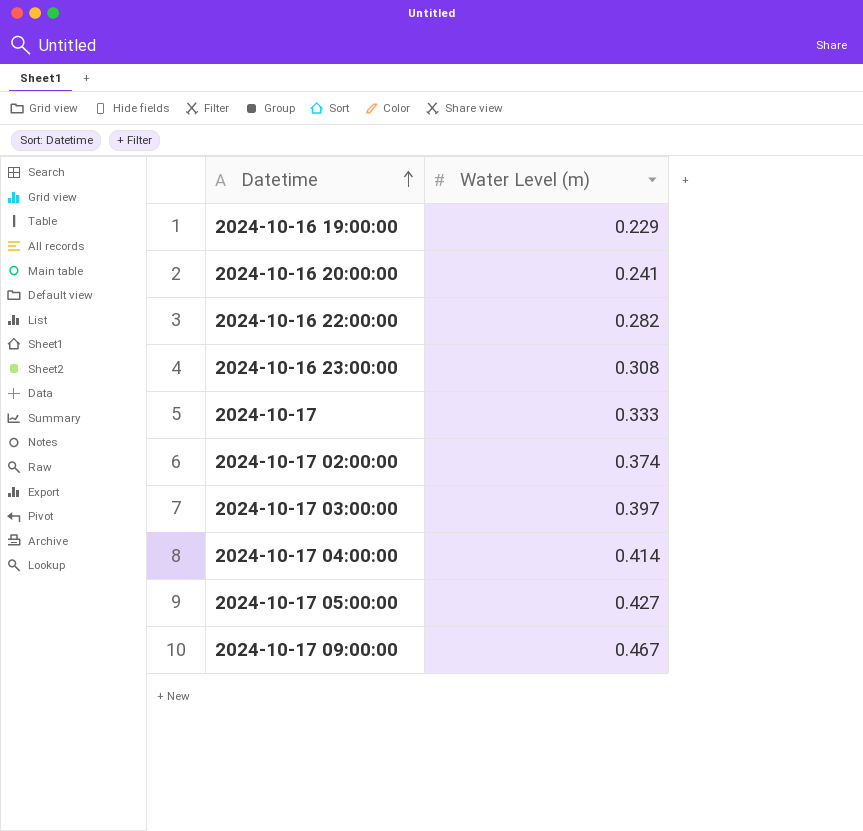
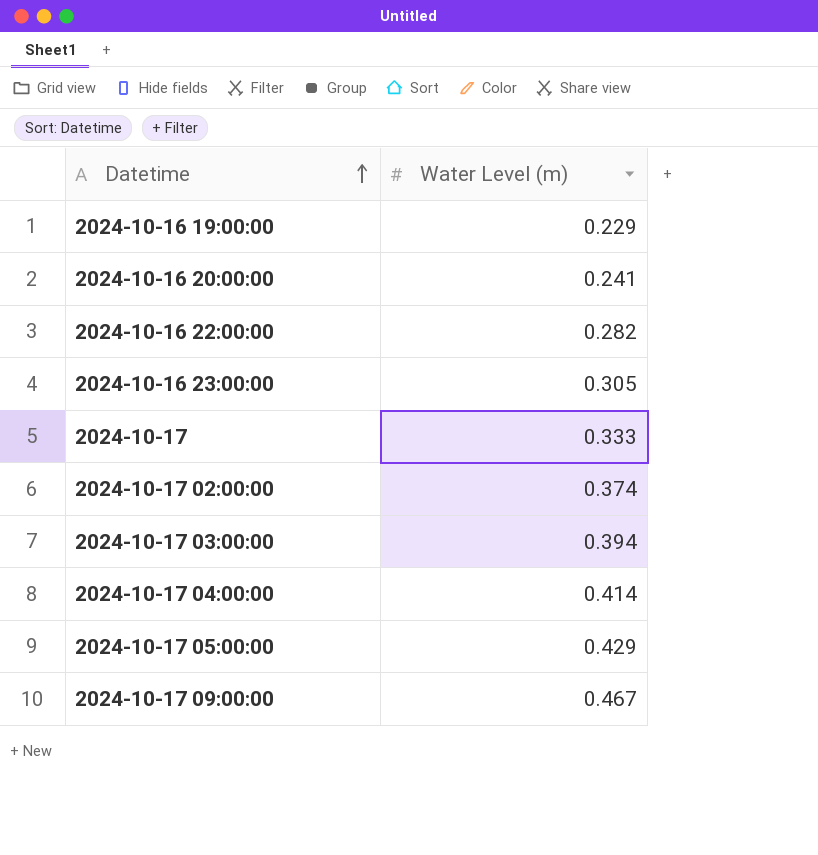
2024-10-16 23:00:00 | Water Level (m): 0.308 -> 0.305
2024-10-17 03:00:00 | Water Level (m): 0.397 -> 0.394
2024-10-17 05:00:00 | Water Level (m): 0.427 -> 0.429

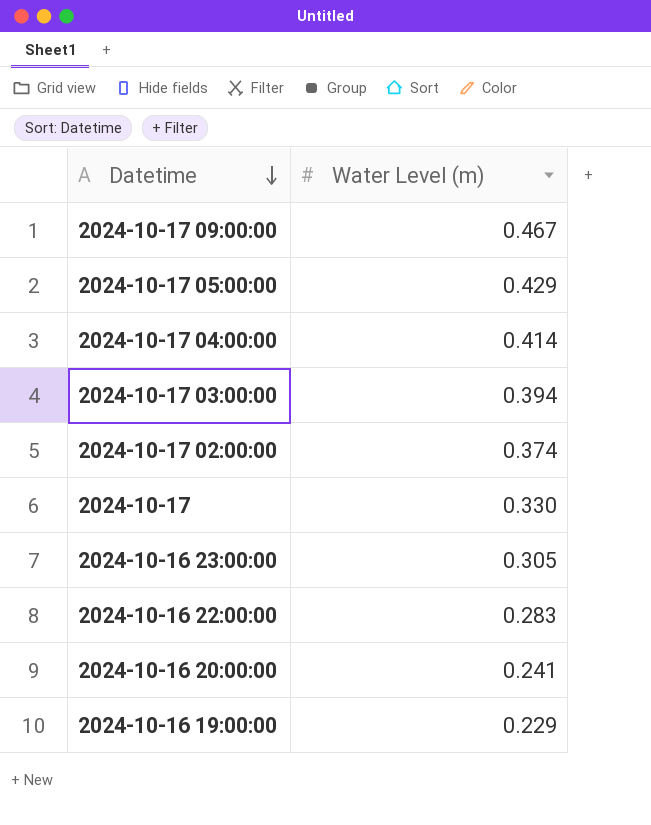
row order: Datetime ascending -> Datetime descending
2024-10-17 | Water Level (m): 0.333 -> 0.330
2024-10-16 22:00:00 | Water Level (m): 0.282 -> 0.283

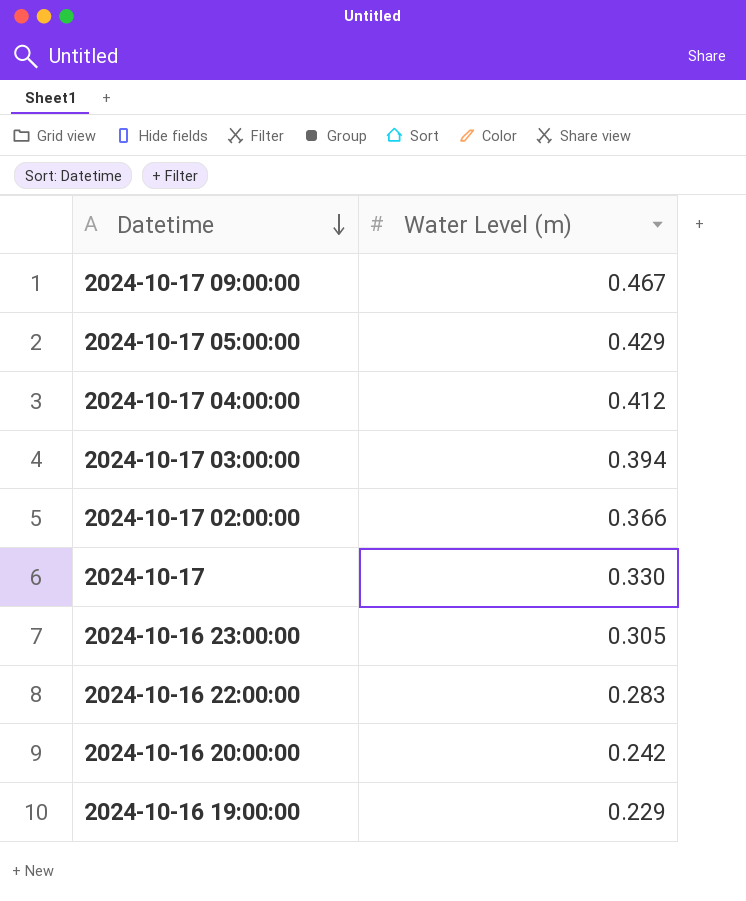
2024-10-17 04:00:00 | Water Level (m): 0.414 -> 0.412
2024-10-17 02:00:00 | Water Level (m): 0.374 -> 0.366
2024-10-16 20:00:00 | Water Level (m): 0.241 -> 0.242

